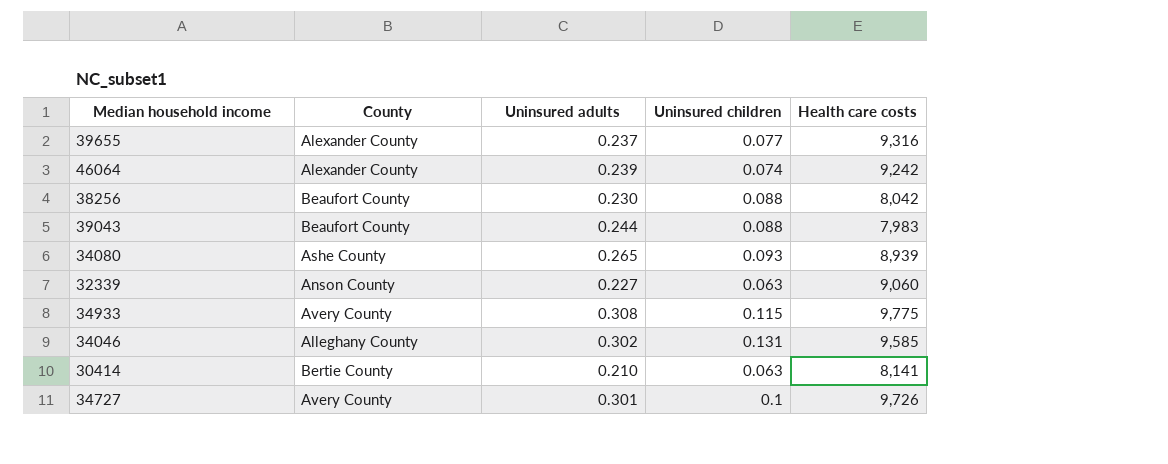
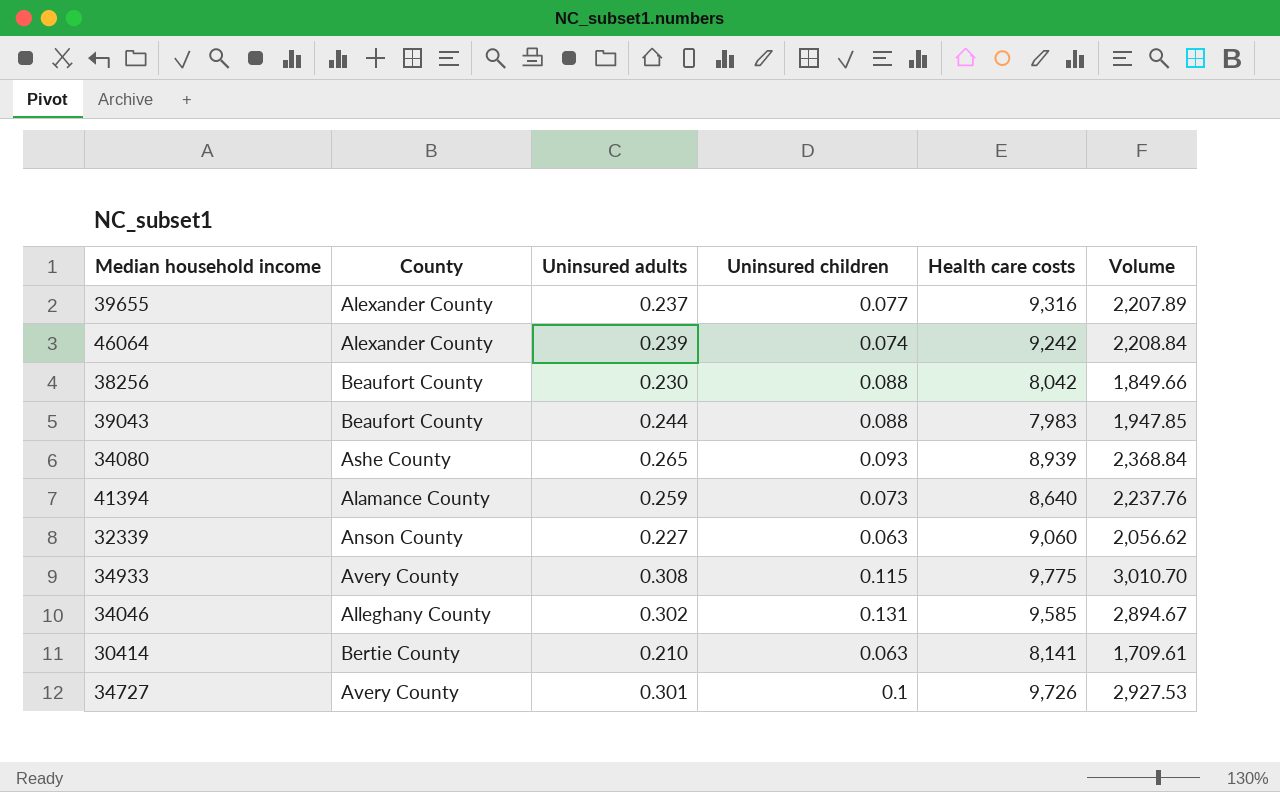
column Volume | formula: none -> [Uninsured adults] * [Health care costs]
row 41394: none -> Alamance County | 0.259 | 0.073 | 8,640 | 2,237.76

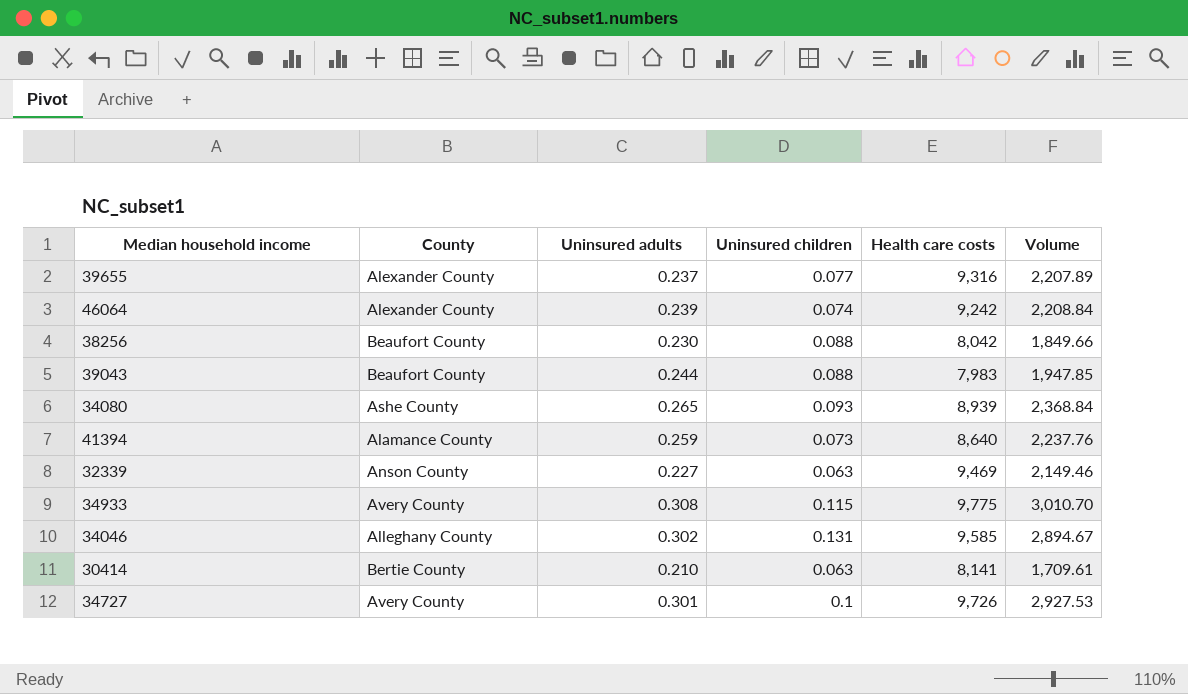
32339 | Health care costs: 9,060 -> 9,469
32339 | Volume: 2,056.62 -> 2,149.46

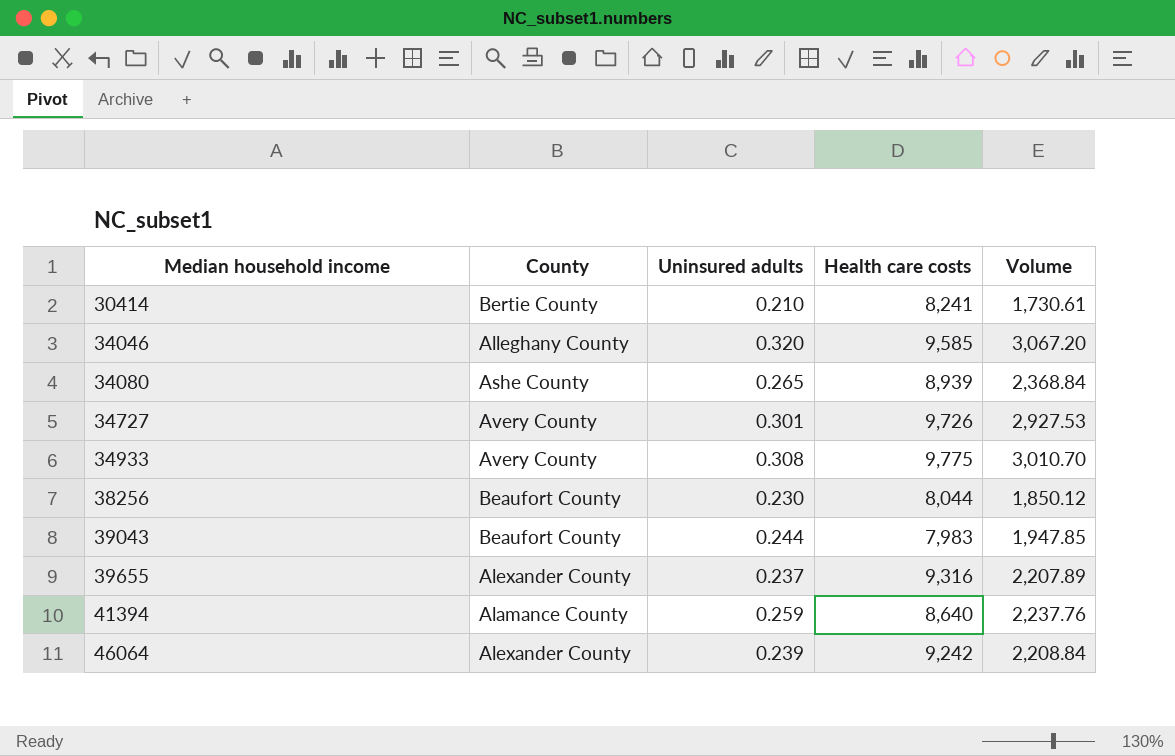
row order: none -> Median household income ascending
column Uninsured children | position: 4 -> none
row 32339: Anson County | 0.227 | 0.063 | 9,469 | 2,149.46 -> none
30414 | Health care costs: 8,141 -> 8,241
30414 | Volume: 1,709.61 -> 1,730.61
34046 | Uninsured adults: 0.302 -> 0.320
34046 | Volume: 2,894.67 -> 3,067.20
38256 | Health care costs: 8,042 -> 8,044
38256 | Volume: 1,849.66 -> 1,850.12

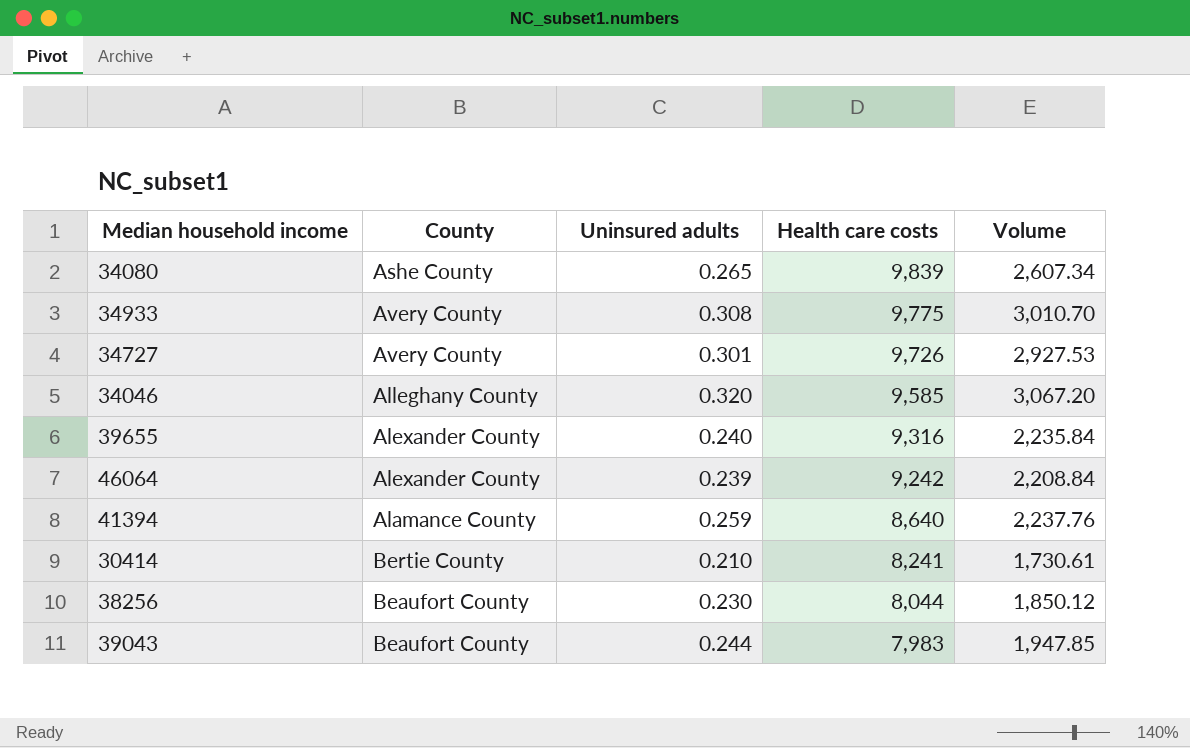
row order: Median household income ascending -> Health care costs descending
34080 | Health care costs: 8,939 -> 9,839
34080 | Volume: 2,368.84 -> 2,607.34
39655 | Uninsured adults: 0.237 -> 0.240
39655 | Volume: 2,207.89 -> 2,235.84

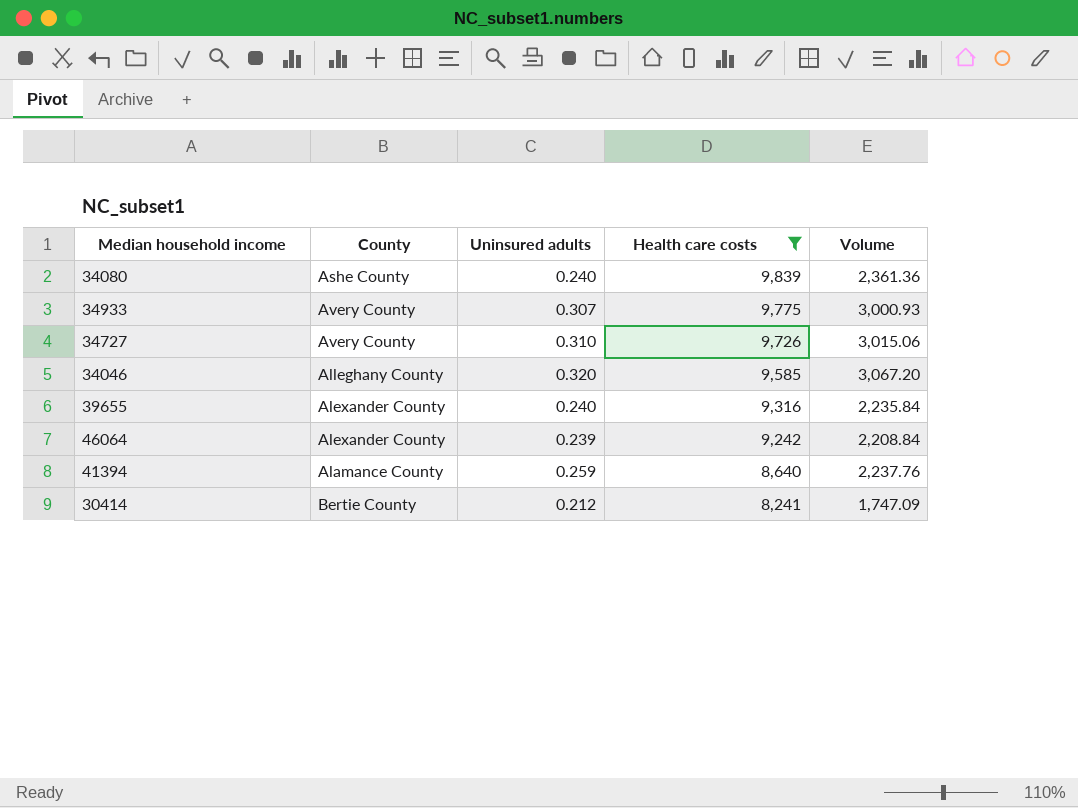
filter: none -> Health care costs >= 8,241
34080 | Uninsured adults: 0.265 -> 0.240
34080 | Volume: 2,607.34 -> 2,361.36
34933 | Uninsured adults: 0.308 -> 0.307
34933 | Volume: 3,010.70 -> 3,000.93
34727 | Uninsured adults: 0.301 -> 0.310
34727 | Volume: 2,927.53 -> 3,015.06
30414 | Uninsured adults: 0.210 -> 0.212
30414 | Volume: 1,730.61 -> 1,747.09

